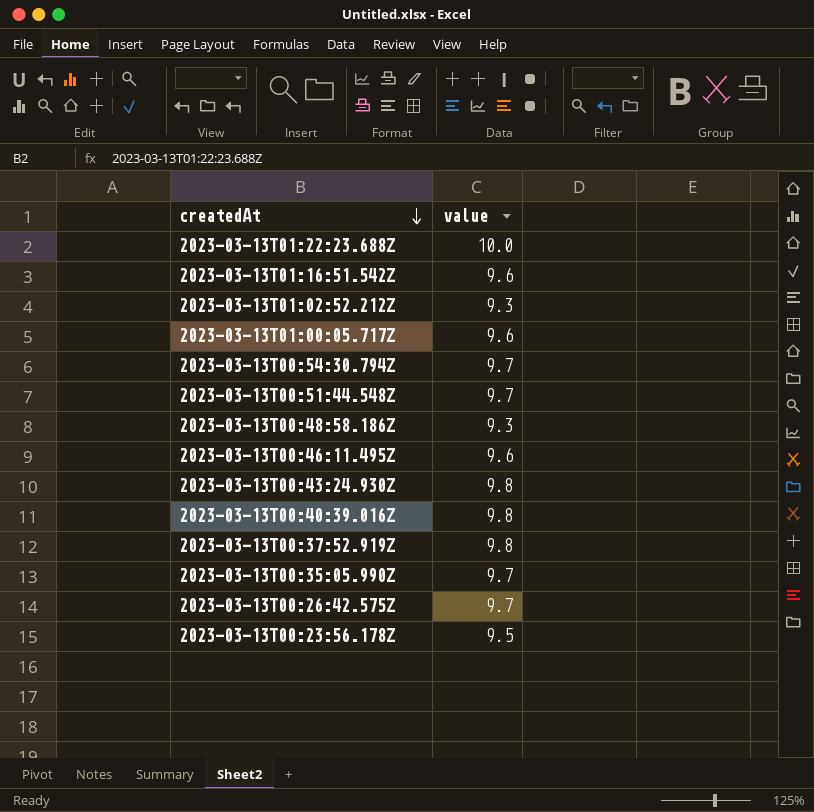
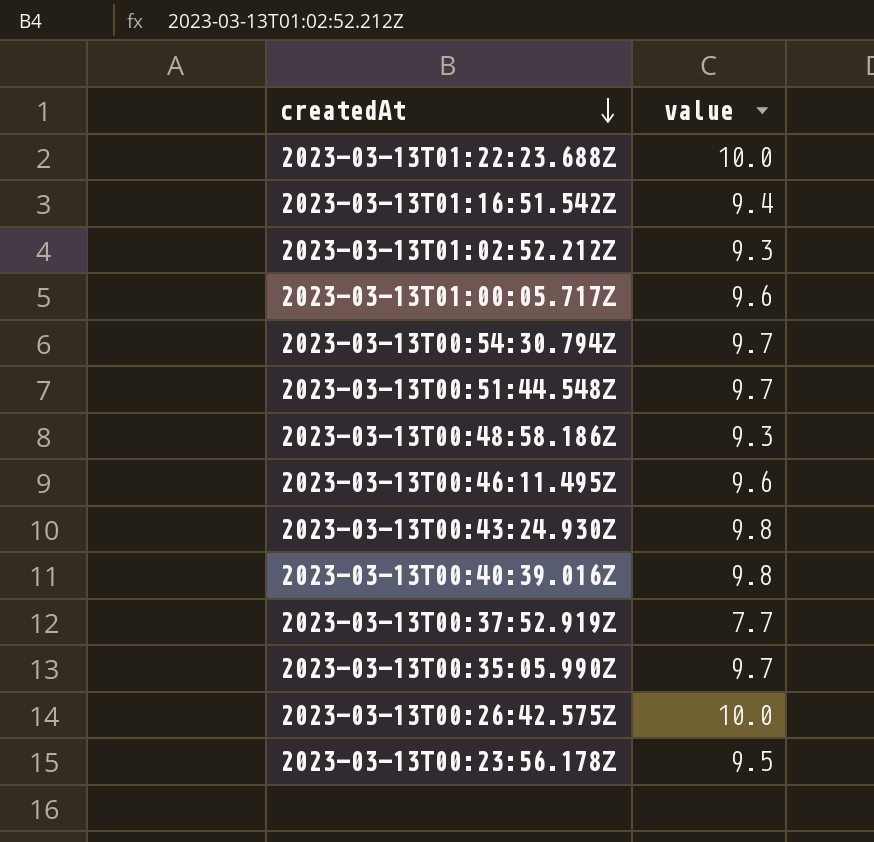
2023-03-13T01:16:51.542Z | value: 9.6 -> 9.4
2023-03-13T00:37:52.919Z | value: 9.8 -> 7.7
2023-03-13T00:26:42.575Z | value: 9.7 -> 10.0

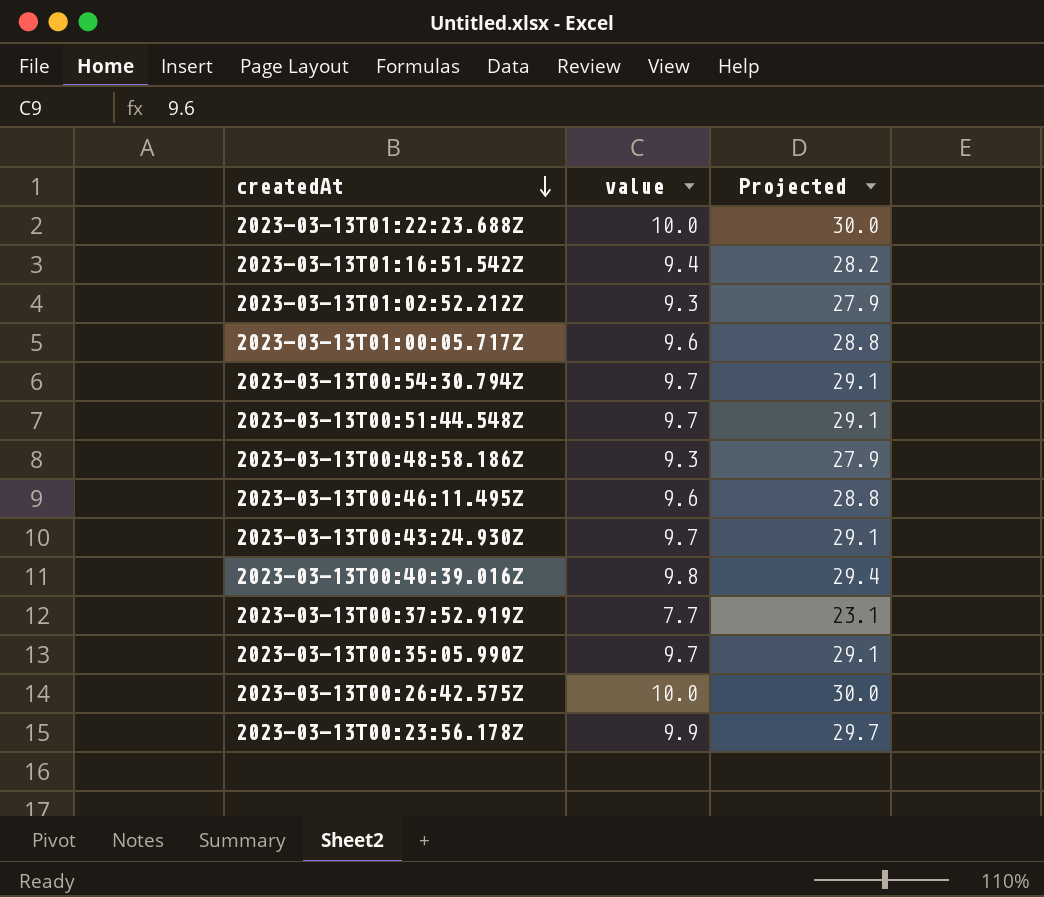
column Projected | formula: none -> [value] * 3
2023-03-13T00:43:24.930Z | value: 9.8 -> 9.7
2023-03-13T00:23:56.178Z | value: 9.5 -> 9.9

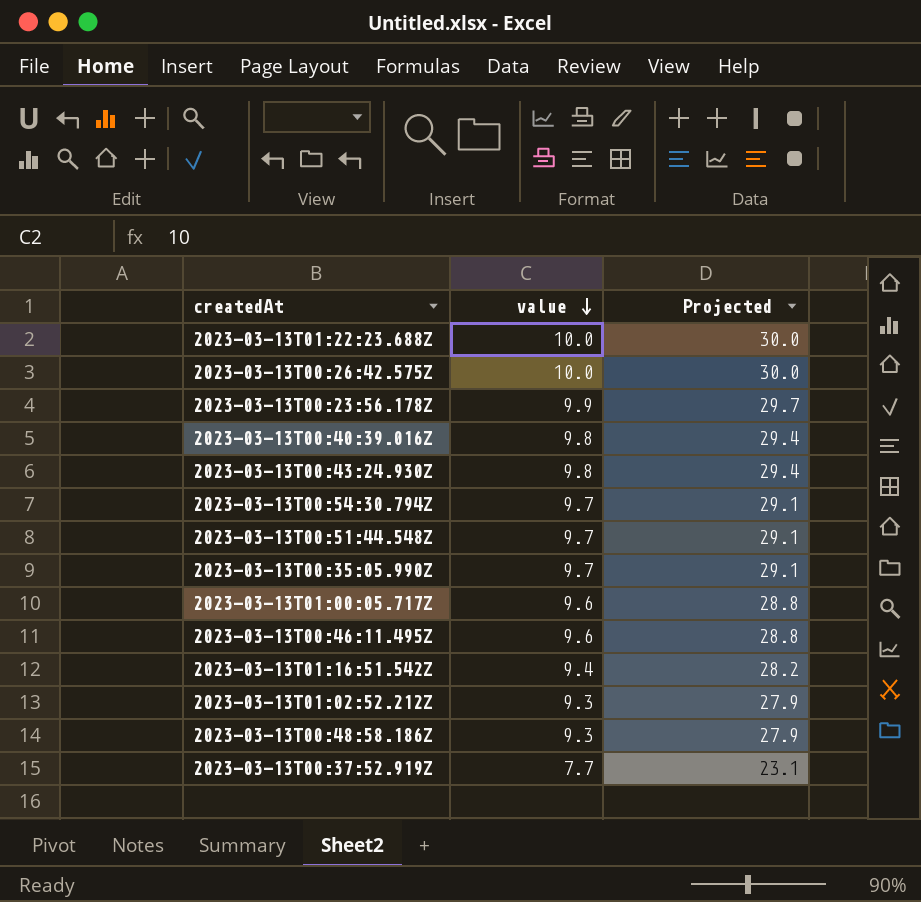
row order: createdAt descending -> value descending
2023-03-13T00:43:24.930Z | value: 9.7 -> 9.8
2023-03-13T00:43:24.930Z | Projected: 29.1 -> 29.4

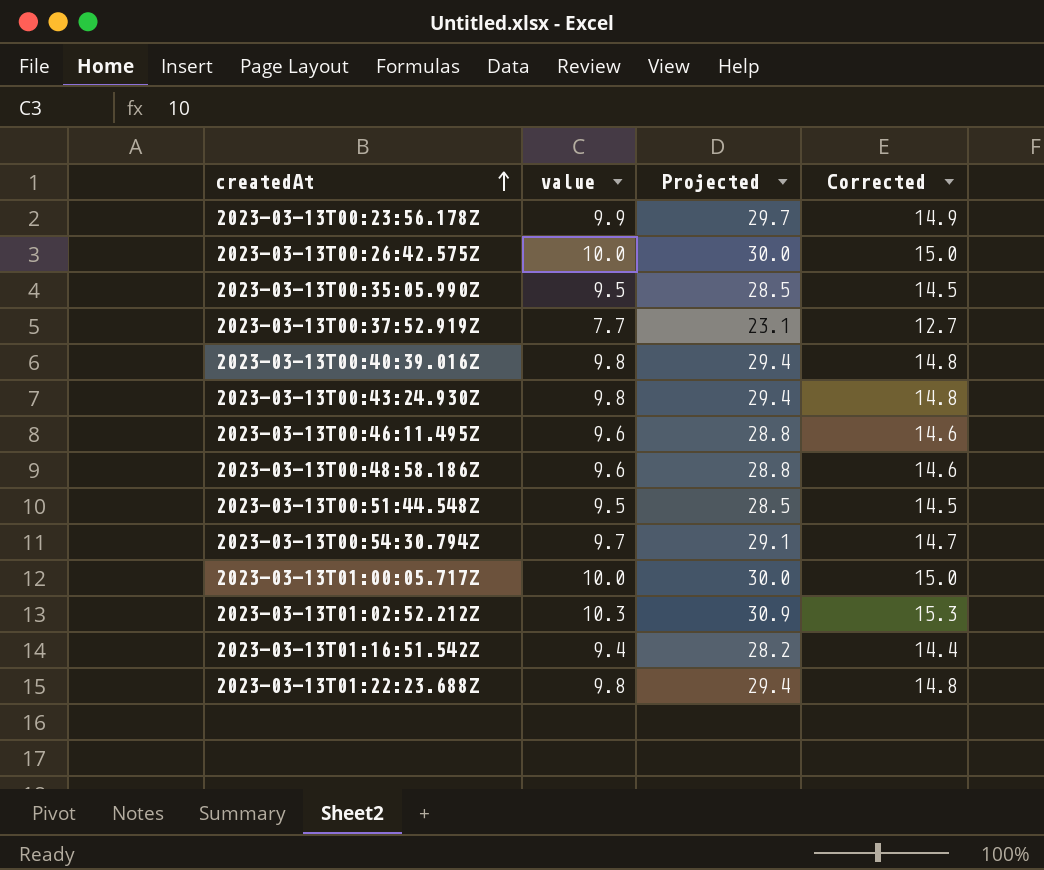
row order: value descending -> createdAt ascending
column Corrected | formula: none -> [value] + 5
2023-03-13T00:35:05.990Z | value: 9.7 -> 9.5
2023-03-13T00:35:05.990Z | Projected: 29.1 -> 28.5
2023-03-13T00:48:58.186Z | value: 9.3 -> 9.6
2023-03-13T00:48:58.186Z | Projected: 27.9 -> 28.8
2023-03-13T00:51:44.548Z | value: 9.7 -> 9.5
2023-03-13T00:51:44.548Z | Projected: 29.1 -> 28.5
2023-03-13T01:00:05.717Z | value: 9.6 -> 10.0
2023-03-13T01:00:05.717Z | Projected: 28.8 -> 30.0
2023-03-13T01:02:52.212Z | value: 9.3 -> 10.3
2023-03-13T01:02:52.212Z | Projected: 27.9 -> 30.9
2023-03-13T01:22:23.688Z | value: 10.0 -> 9.8
2023-03-13T01:22:23.688Z | Projected: 30.0 -> 29.4

